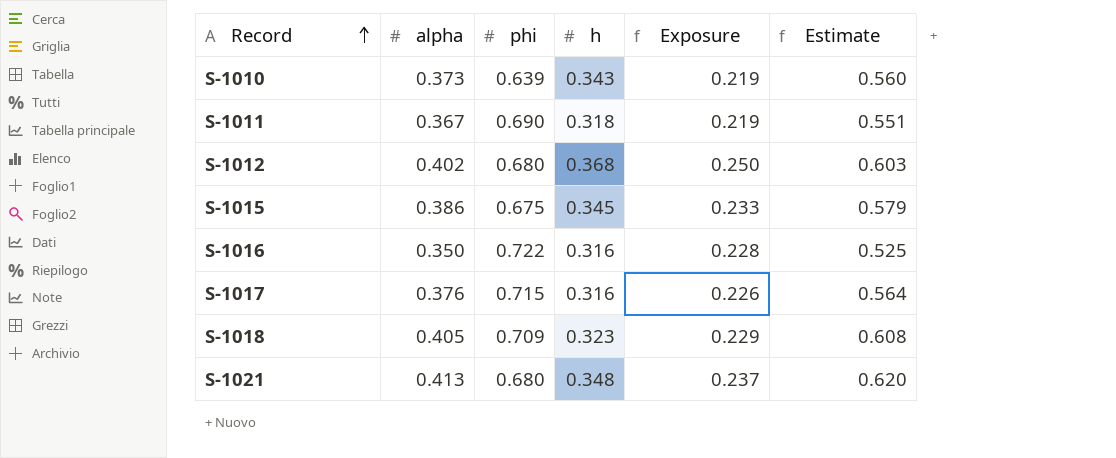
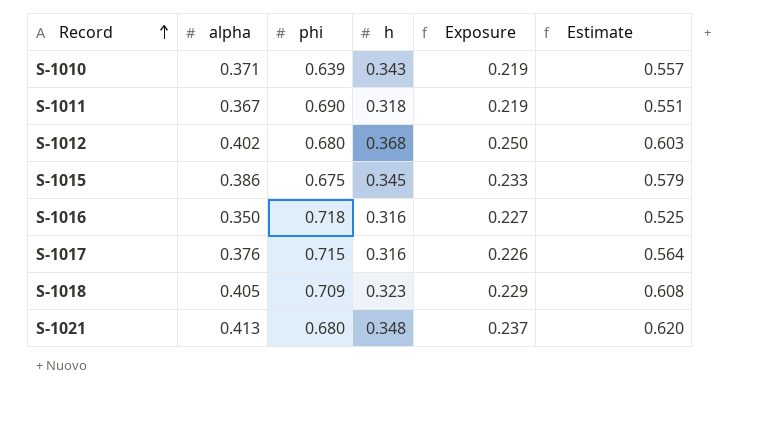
S-1010 | alpha: 0.373 -> 0.371
S-1010 | Estimate: 0.560 -> 0.557
S-1016 | phi: 0.722 -> 0.718
S-1016 | Exposure: 0.228 -> 0.227

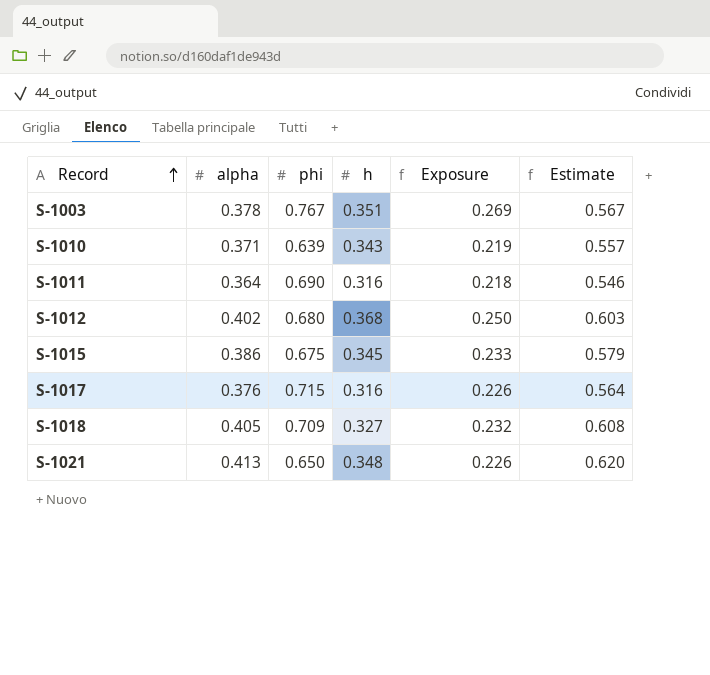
row S-1016: 0.350 | 0.718 | 0.316 | 0.227 | 0.525 -> none
row S-1003: none -> 0.378 | 0.767 | 0.351 | 0.269 | 0.567
S-1011 | alpha: 0.367 -> 0.364
S-1011 | h: 0.318 -> 0.316
S-1011 | Exposure: 0.219 -> 0.218
S-1011 | Estimate: 0.551 -> 0.546
S-1018 | h: 0.323 -> 0.327
S-1018 | Exposure: 0.229 -> 0.232
S-1021 | phi: 0.680 -> 0.650
S-1021 | Exposure: 0.237 -> 0.226

